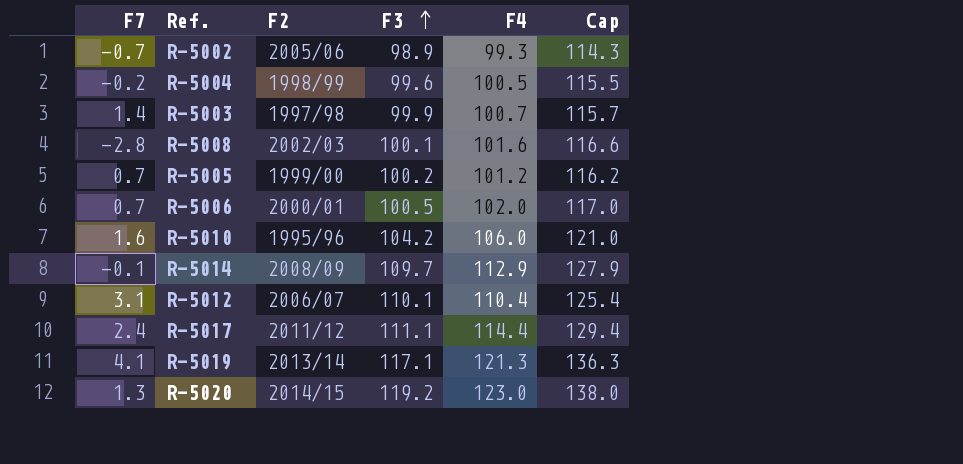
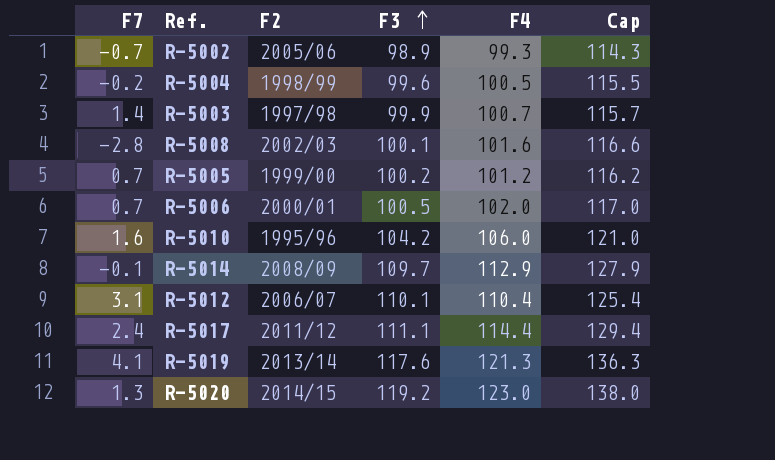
R-5019 | F3: 117.1 -> 117.6

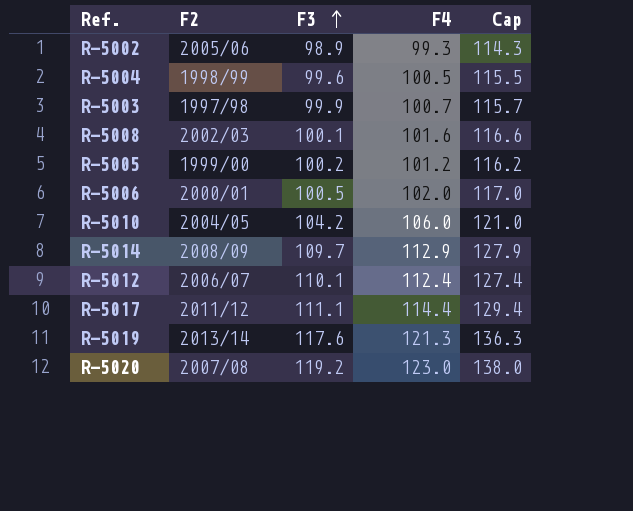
column F7 | position: 1 -> none
R-5010 | F2: 1995/96 -> 2004/05
R-5012 | F4: 110.4 -> 112.4
R-5012 | Cap: 125.4 -> 127.4
R-5020 | F2: 2014/15 -> 2007/08

